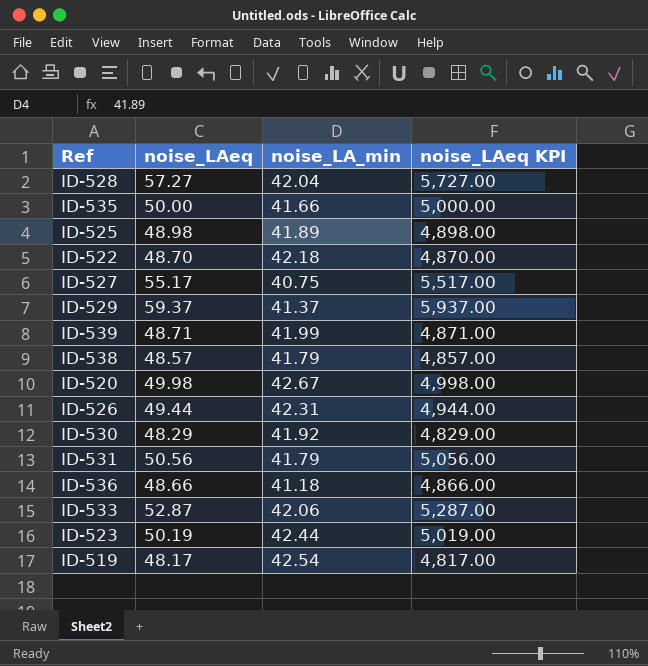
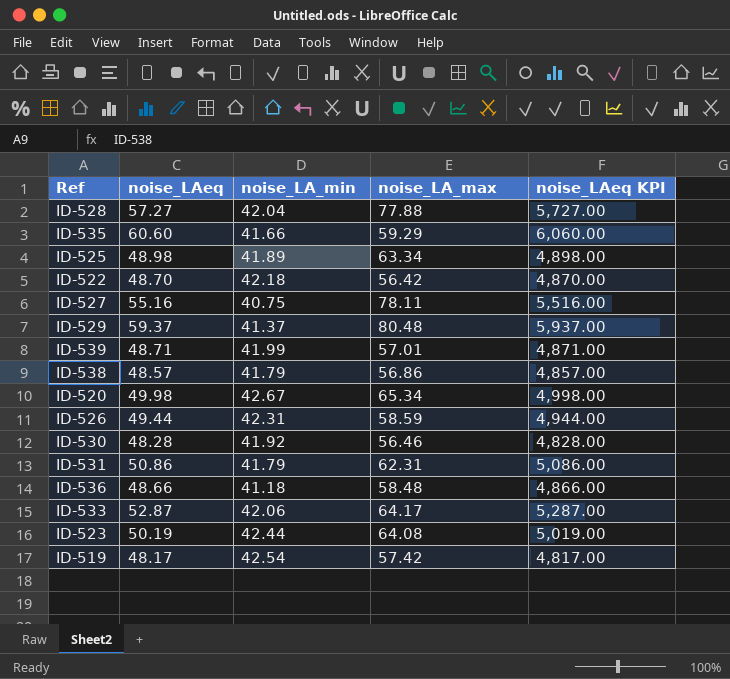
column noise_LA_max | position: none -> 4
ID-535 | noise_LAeq: 50.00 -> 60.60
ID-535 | noise_LAeq KPI: 5,000.00 -> 6,060.00
ID-527 | noise_LAeq: 55.17 -> 55.16
ID-527 | noise_LAeq KPI: 5,517.00 -> 5,516.00
ID-530 | noise_LAeq: 48.29 -> 48.28
ID-530 | noise_LAeq KPI: 4,829.00 -> 4,828.00
ID-531 | noise_LAeq: 50.56 -> 50.86
ID-531 | noise_LAeq KPI: 5,056.00 -> 5,086.00

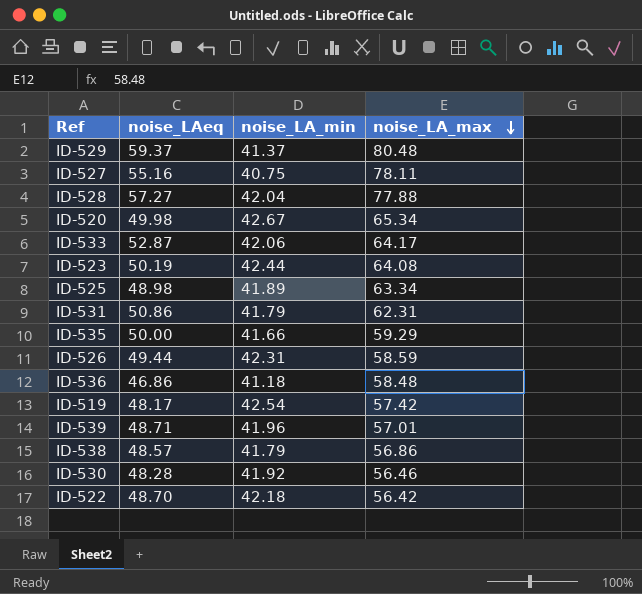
row order: none -> noise_LA_max descending
column noise_LAeq KPI | formula: [noise_LAeq] * 100 -> none
ID-535 | noise_LAeq: 60.60 -> 50.00
ID-536 | noise_LAeq: 48.66 -> 46.86
ID-539 | noise_LA_min: 41.99 -> 41.96

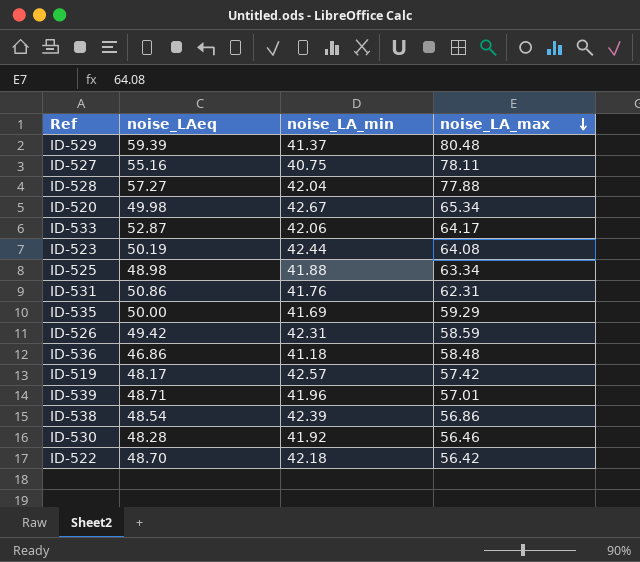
ID-529 | noise_LAeq: 59.37 -> 59.39
ID-525 | noise_LA_min: 41.89 -> 41.88
ID-531 | noise_LA_min: 41.79 -> 41.76
ID-535 | noise_LA_min: 41.66 -> 41.69
ID-526 | noise_LAeq: 49.44 -> 49.42
ID-519 | noise_LA_min: 42.54 -> 42.57
ID-538 | noise_LAeq: 48.57 -> 48.54
ID-538 | noise_LA_min: 41.79 -> 42.39

